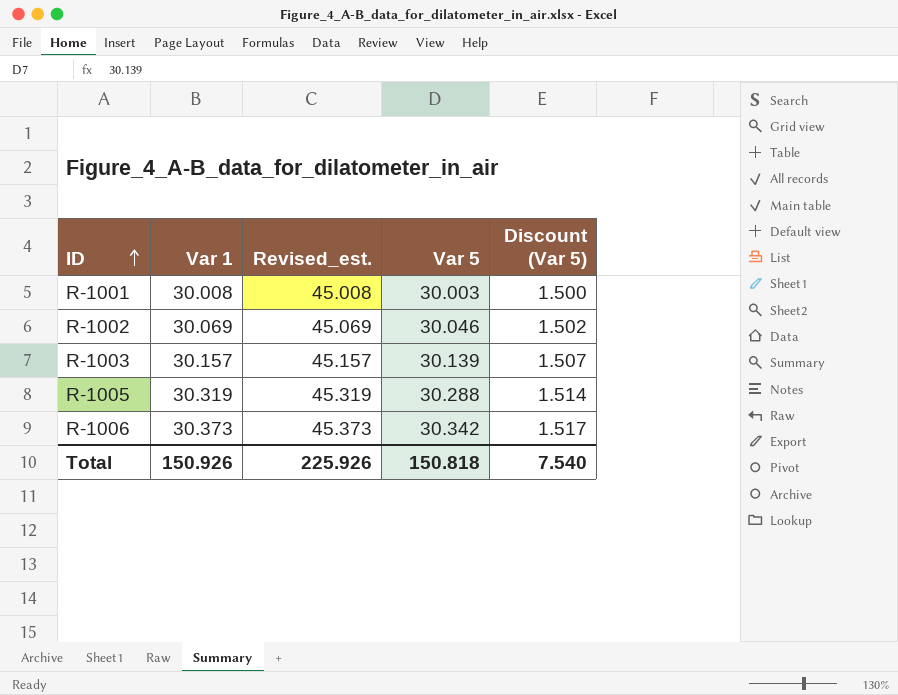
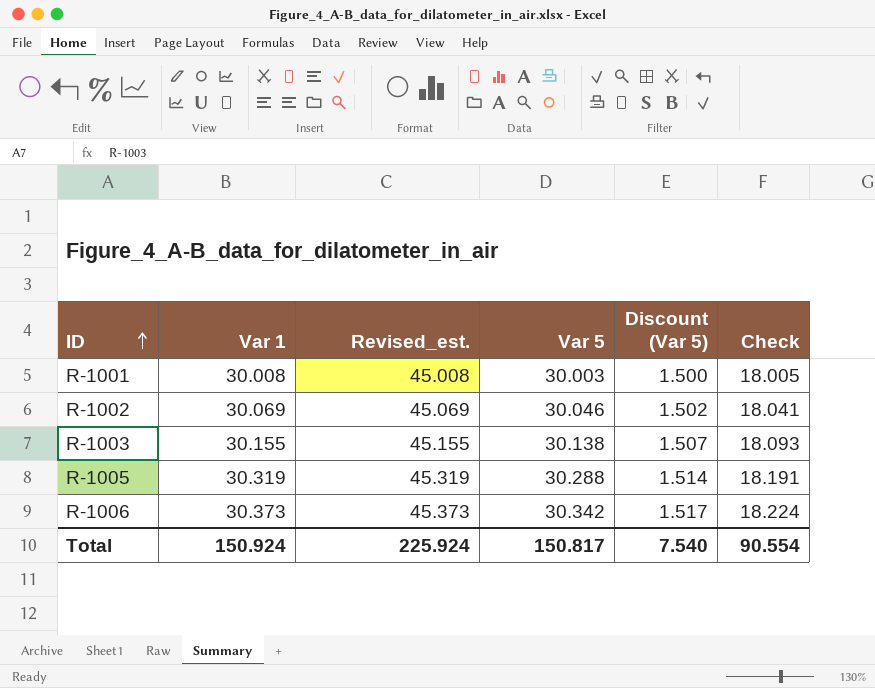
column Check | formula: none -> [Var 1] * 0.6
R-1003 | Var 1: 30.157 -> 30.155
R-1003 | Revised_est.: 45.157 -> 45.155
R-1003 | Var 5: 30.139 -> 30.138
Total | Var 1: 150.926 -> 150.924
Total | Revised_est.: 225.926 -> 225.924
Total | Var 5: 150.818 -> 150.817

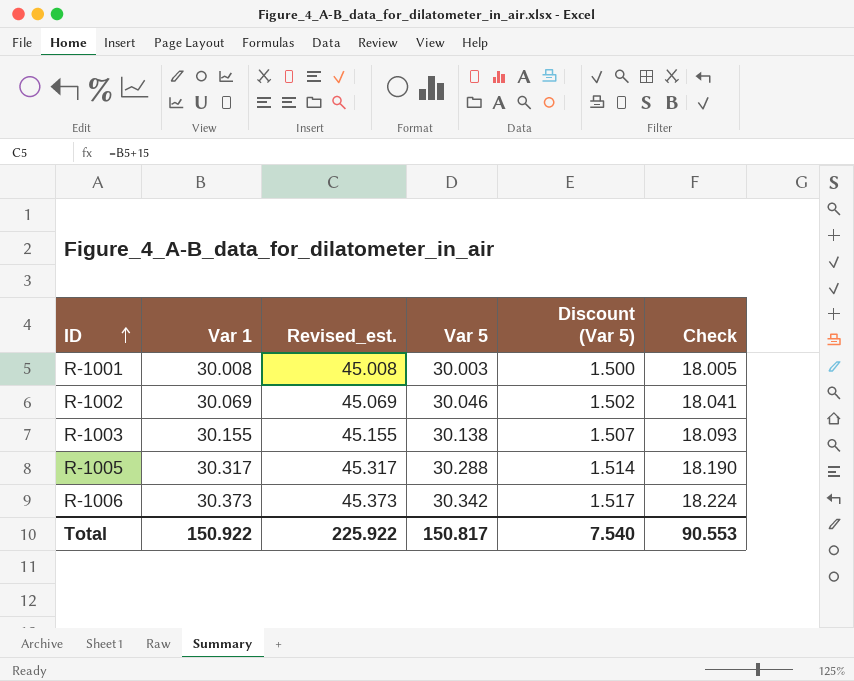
R-1005 | Var 1: 30.319 -> 30.317
R-1005 | Revised_est.: 45.319 -> 45.317
R-1005 | Check: 18.191 -> 18.190
Total | Var 1: 150.924 -> 150.922
Total | Revised_est.: 225.924 -> 225.922
Total | Check: 90.554 -> 90.553

